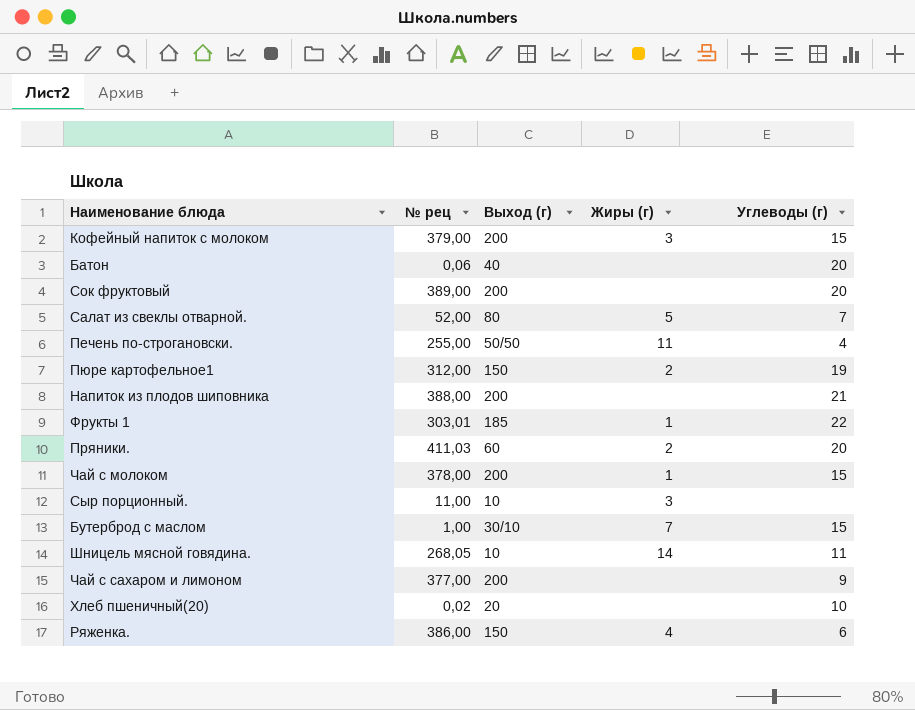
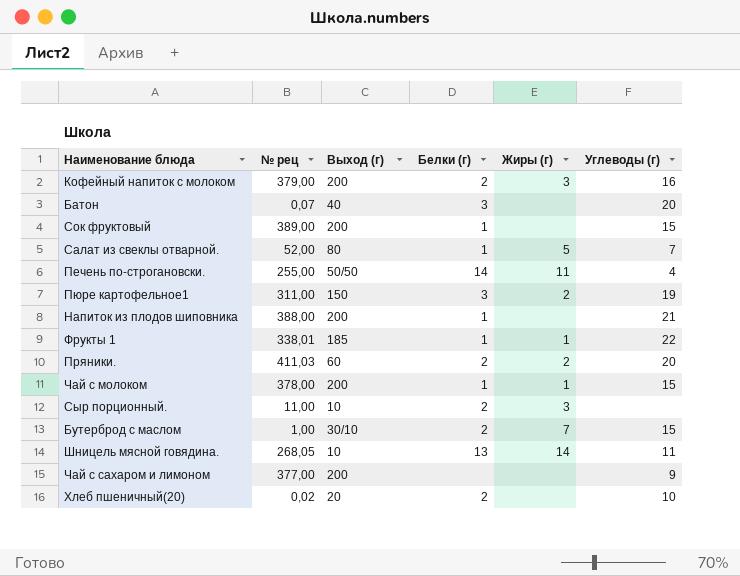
column Белки (г) | position: none -> 4
row Ряженка.: 386,00 | 150 | 4 | 6 -> none
Кофейный напиток с молоком | Углеводы (г): 15 -> 16
Батон | № рец: 0,06 -> 0,07
Сок фруктовый | Углеводы (г): 20 -> 15
Пюре картофельное1 | № рец: 312,00 -> 311,00
Фрукты 1 | № рец: 303,01 -> 338,01

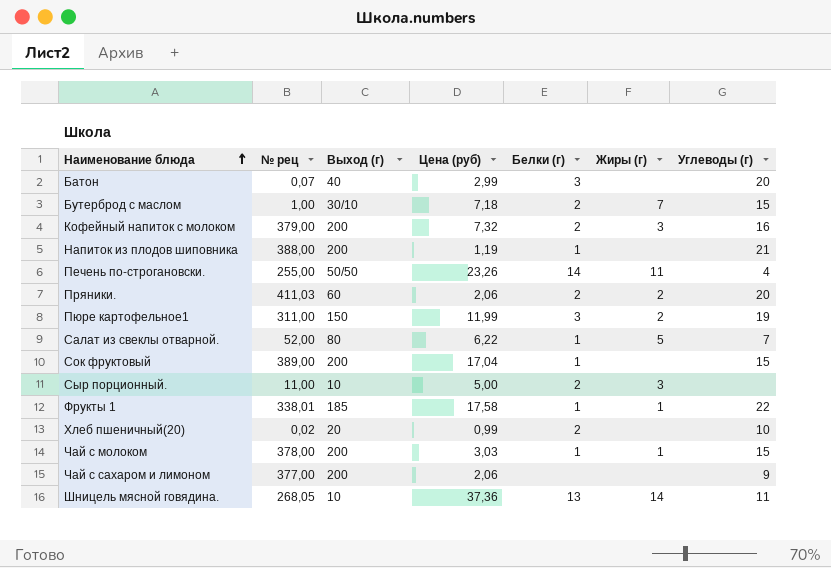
row order: none -> Наименование блюда ascending
column Цена (руб) | position: none -> 4

